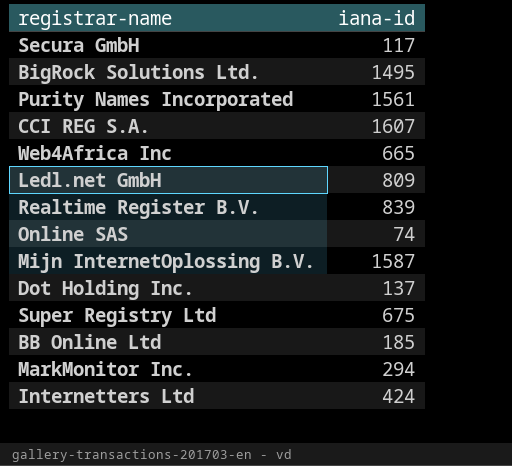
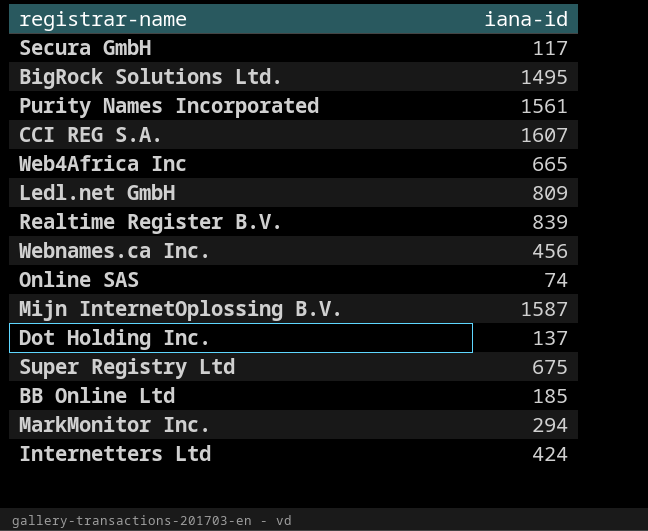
row Webnames.ca Inc.: none -> 456

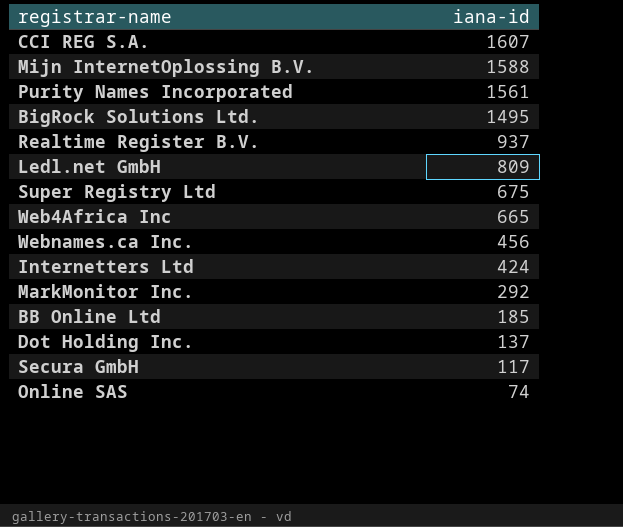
row order: none -> iana-id descending
Mijn InternetOplossing B.V. | iana-id: 1587 -> 1588
Realtime Register B.V. | iana-id: 839 -> 937
MarkMonitor Inc. | iana-id: 294 -> 292

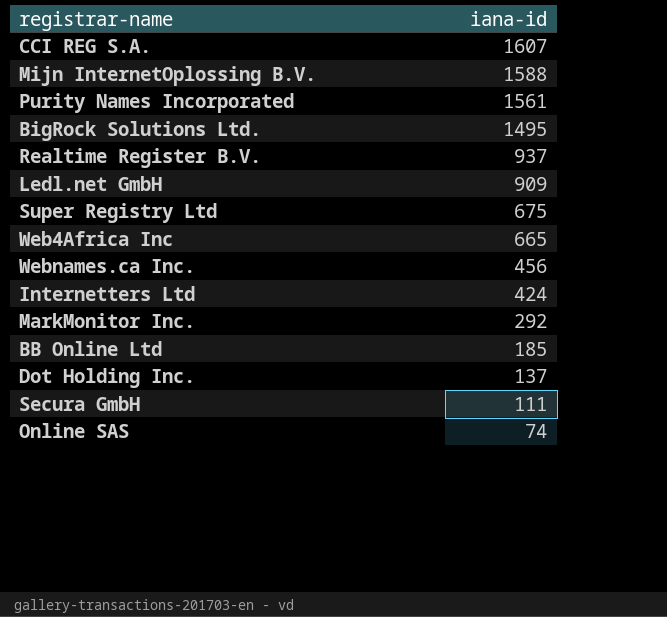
Ledl.net GmbH | iana-id: 809 -> 909
Secura GmbH | iana-id: 117 -> 111

